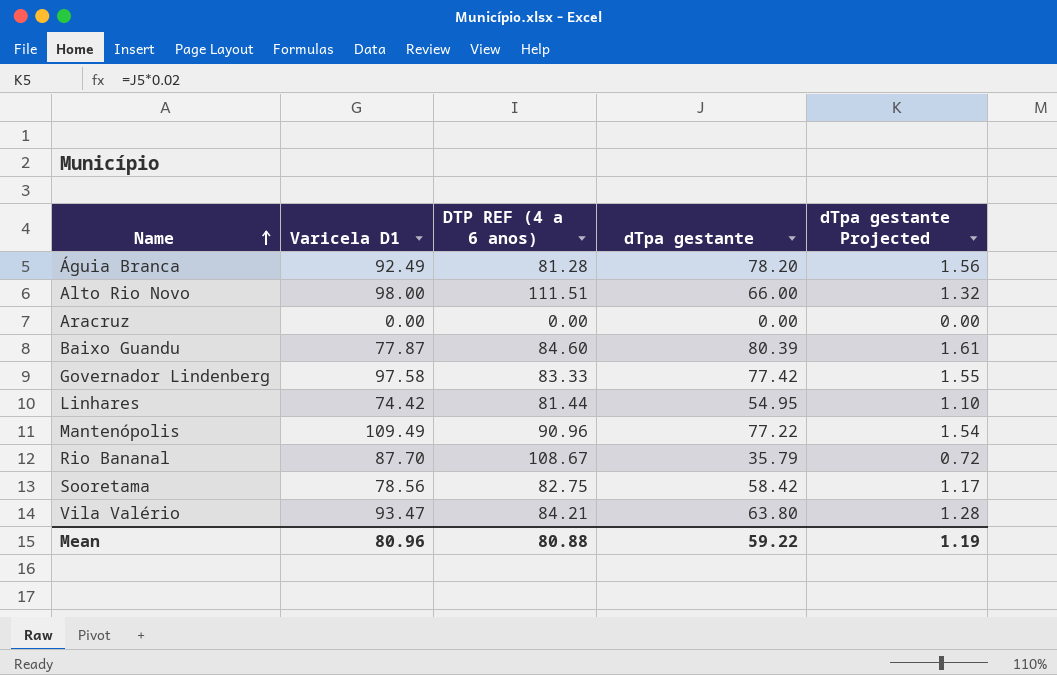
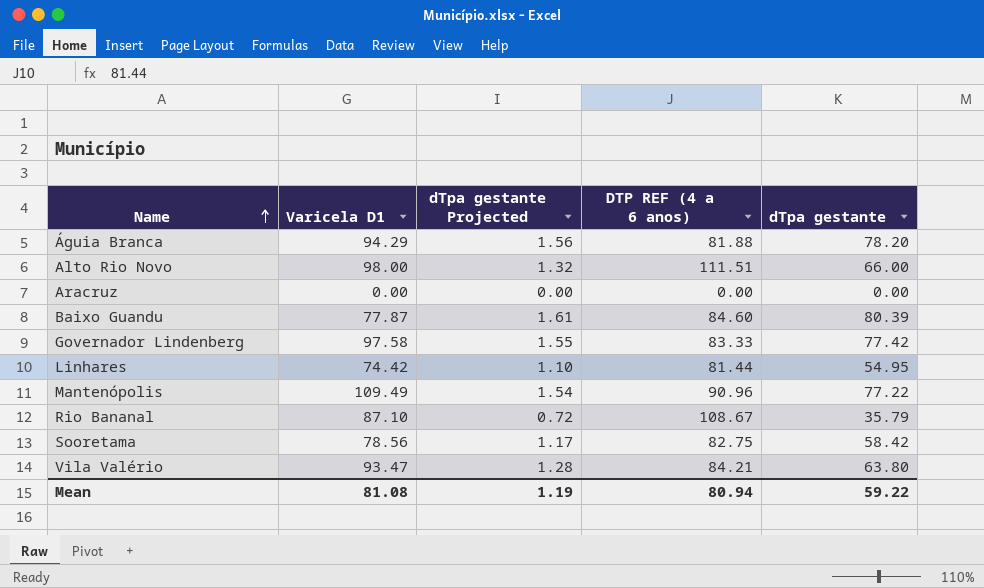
column dTpa gestante Projected | position: 5 -> 3
Águia Branca | Varicela D1: 92.49 -> 94.29
Águia Branca | DTP REF (4 a 6 anos): 81.28 -> 81.88
Rio Bananal | Varicela D1: 87.70 -> 87.10
Mean | Varicela D1: 80.96 -> 81.08
Mean | DTP REF (4 a 6 anos): 80.88 -> 80.94

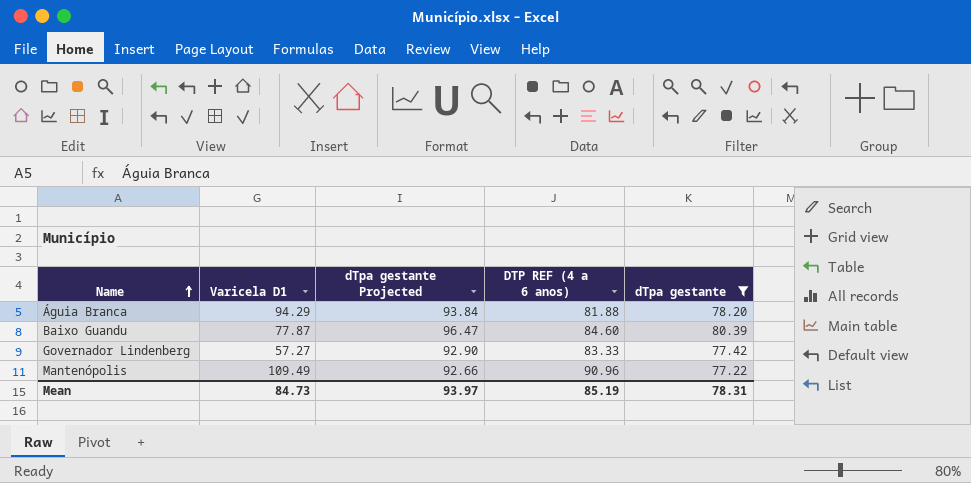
filter: none -> dTpa gestante >= 77.22
column dTpa gestante Projected | formula: [dTpa gestante] * 0.02 -> [dTpa gestante] * 1.2
Governador Lindenberg | Varicela D1: 97.58 -> 57.27
Mean | Varicela D1: 81.08 -> 84.73
Mean | dTpa gestante Projected: 1.19 -> 93.97
Mean | DTP REF (4 a 6 anos): 80.94 -> 85.19
Mean | dTpa gestante: 59.22 -> 78.31

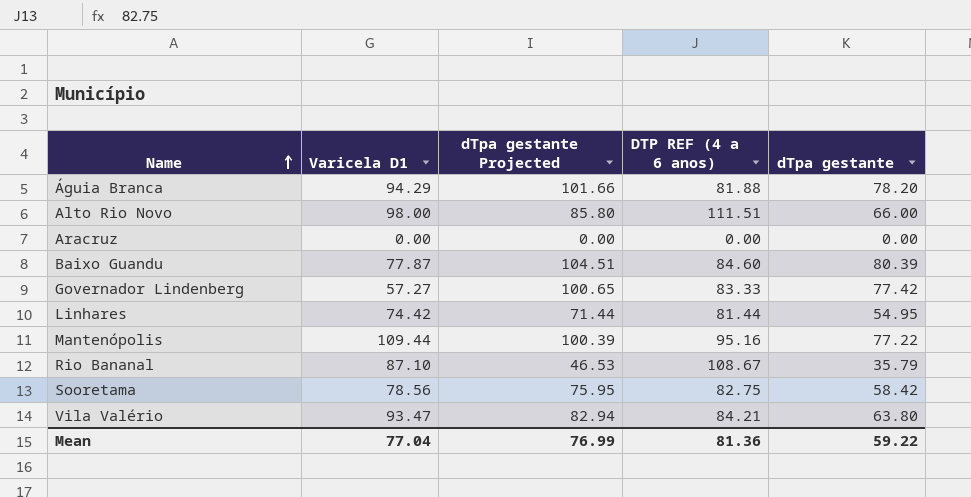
filter: dTpa gestante >= 77.22 -> none
column dTpa gestante Projected | formula: [dTpa gestante] * 1.2 -> [dTpa gestante] * 1.3
Mantenópolis | Varicela D1: 109.49 -> 109.44
Mantenópolis | DTP REF (4 a 6 anos): 90.96 -> 95.16
Mean | Varicela D1: 84.73 -> 77.04
Mean | dTpa gestante Projected: 93.97 -> 76.99
Mean | DTP REF (4 a 6 anos): 85.19 -> 81.36
Mean | dTpa gestante: 78.31 -> 59.22

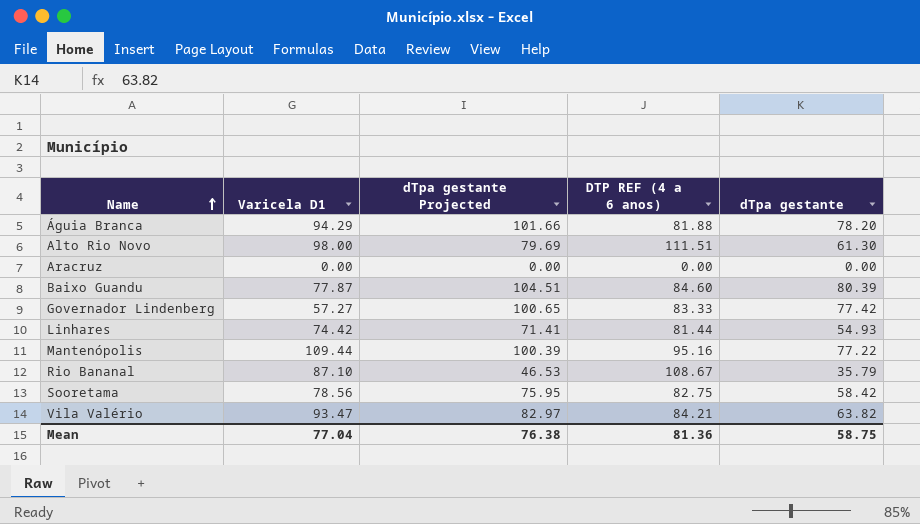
Alto Rio Novo | dTpa gestante Projected: 85.80 -> 79.69
Alto Rio Novo | dTpa gestante: 66.00 -> 61.30
Linhares | dTpa gestante Projected: 71.44 -> 71.41
Linhares | dTpa gestante: 54.95 -> 54.93
Vila Valério | dTpa gestante Projected: 82.94 -> 82.97
Vila Valério | dTpa gestante: 63.80 -> 63.82
Mean | dTpa gestante Projected: 76.99 -> 76.38
Mean | dTpa gestante: 59.22 -> 58.75

